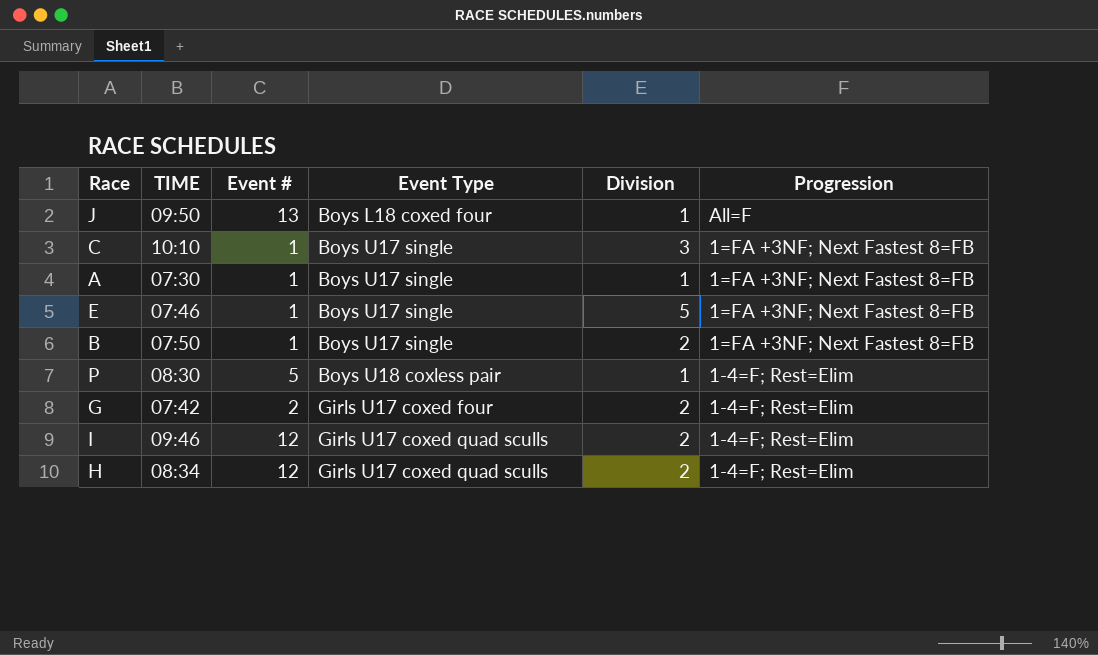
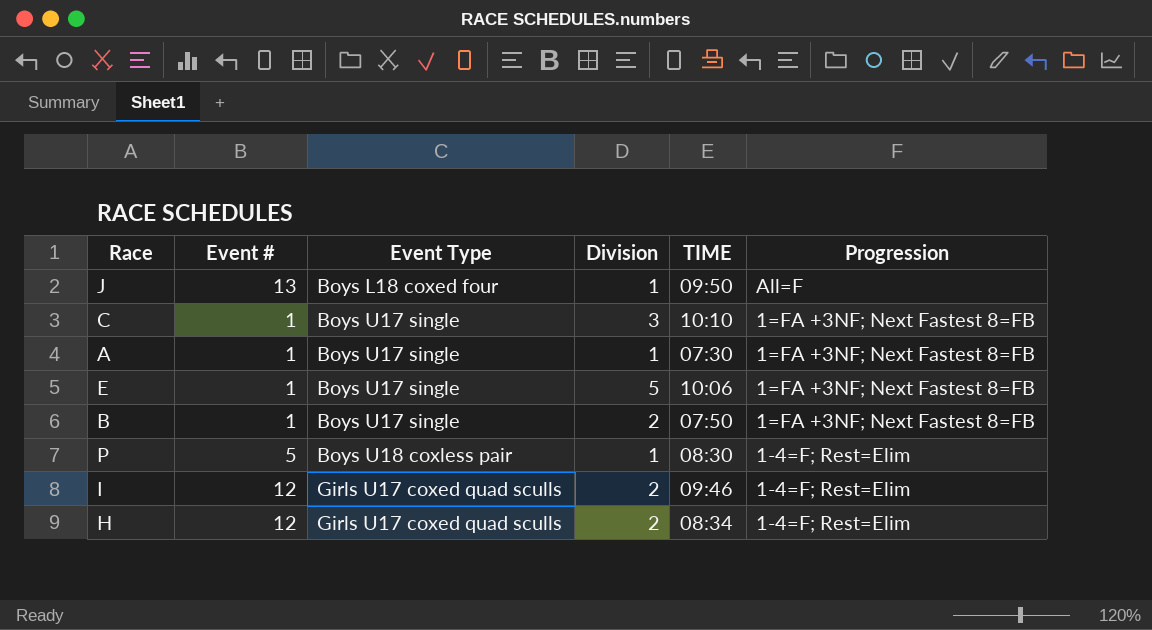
column TIME | position: 2 -> 5
row G: 07:42 | 2 | Girls U17 coxed four | 2 | 1-4=F; Rest=Elim -> none
E | TIME: 07:46 -> 10:06

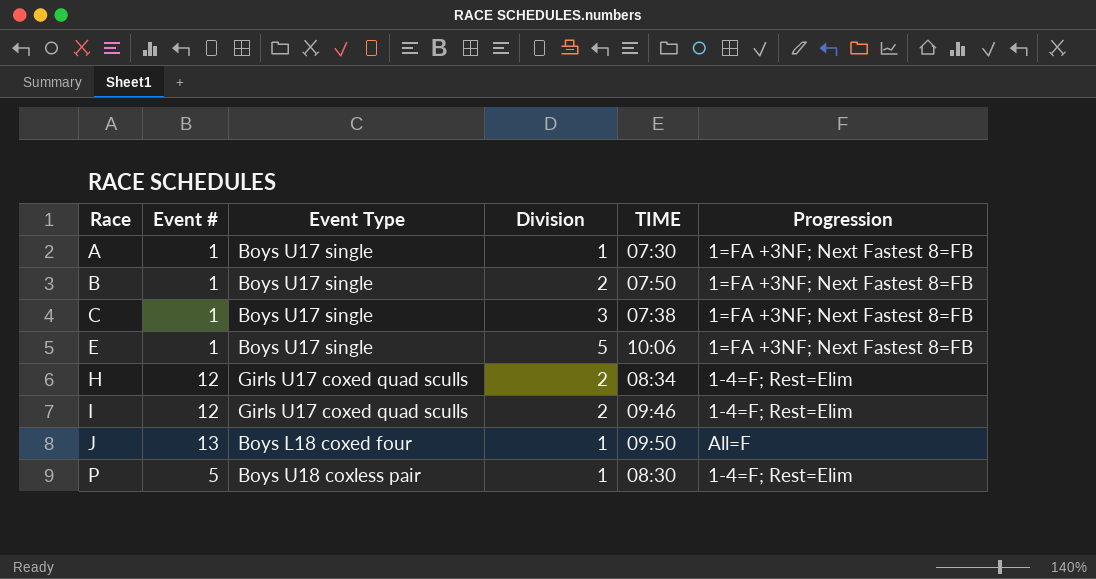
row order: Event Type ascending -> Race ascending
C | TIME: 10:10 -> 07:38

